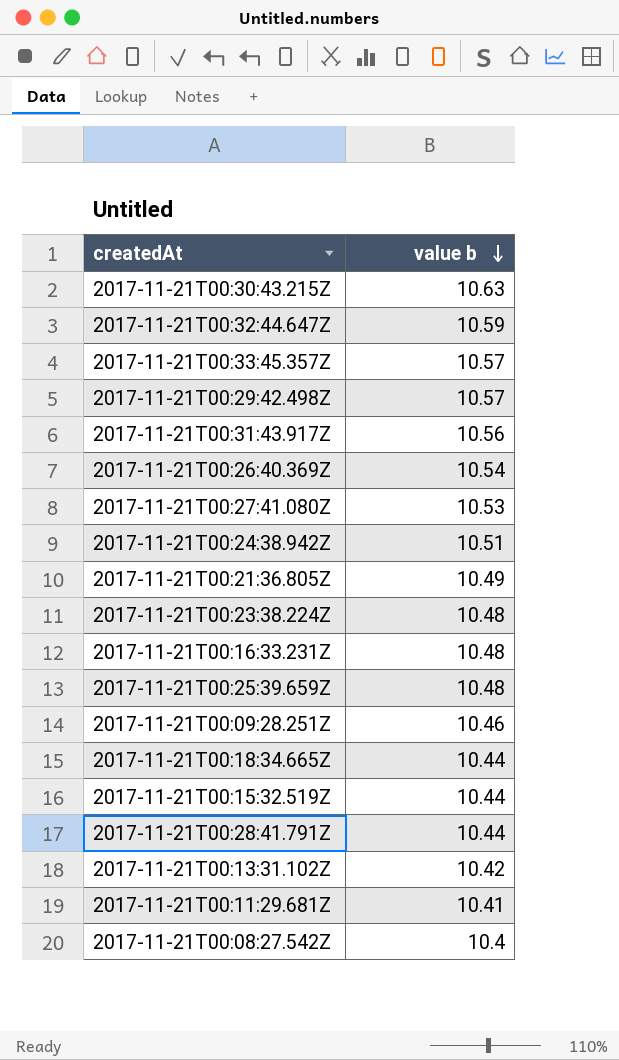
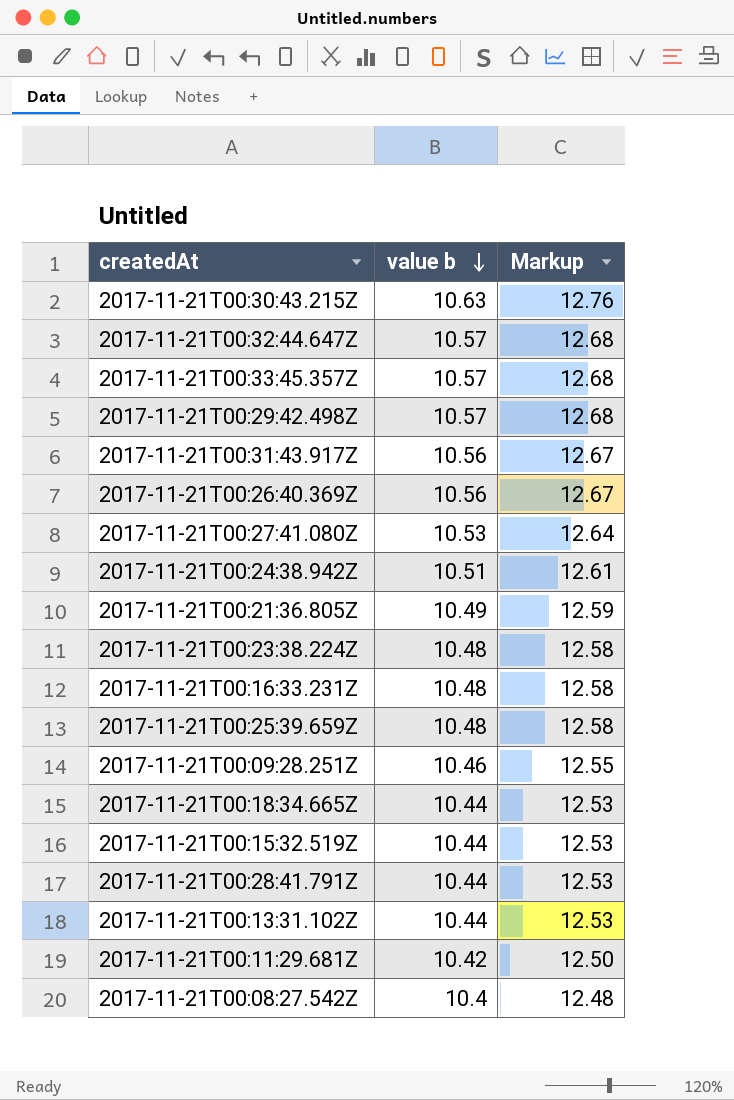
column Markup | formula: none -> [value b] * 1.2
2017-11-21T00:32:44.647Z | value b: 10.59 -> 10.57
2017-11-21T00:26:40.369Z | value b: 10.54 -> 10.56
2017-11-21T00:13:31.102Z | value b: 10.42 -> 10.44
2017-11-21T00:11:29.681Z | value b: 10.41 -> 10.42

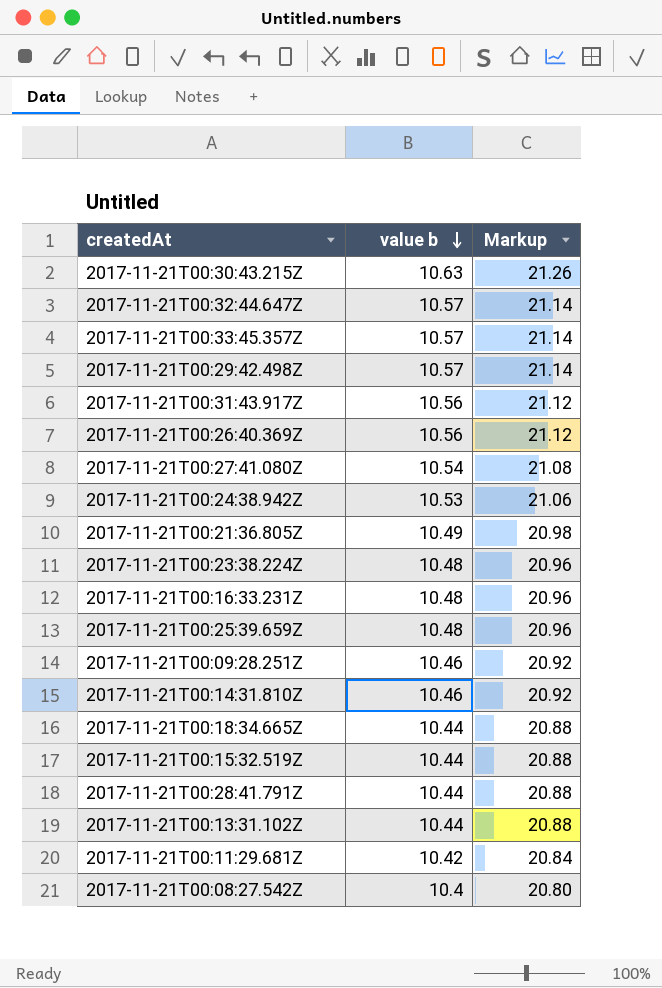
column Markup | formula: [value b] * 1.2 -> [value b] * 2
2017-11-21T00:27:41.080Z | value b: 10.53 -> 10.54
2017-11-21T00:24:38.942Z | value b: 10.51 -> 10.53
row 2017-11-21T00:14:31.810Z: none -> 10.46 | 20.92

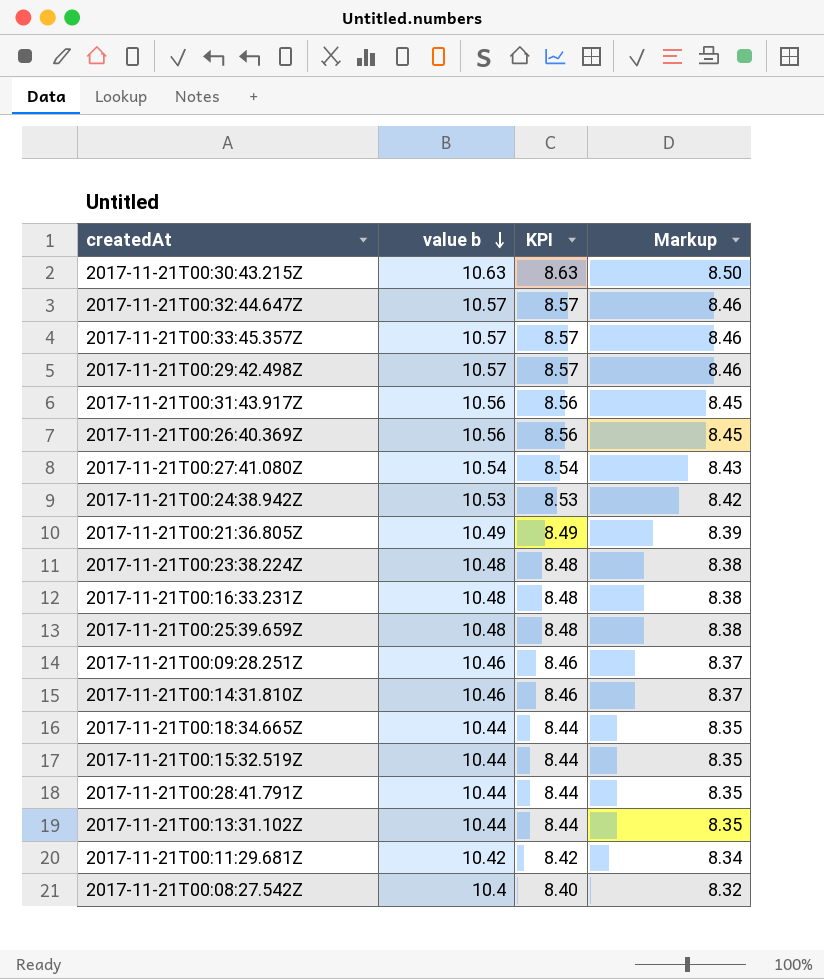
column KPI | formula: none -> [value b] - 2
column Markup | formula: [value b] * 2 -> [value b] * 0.8

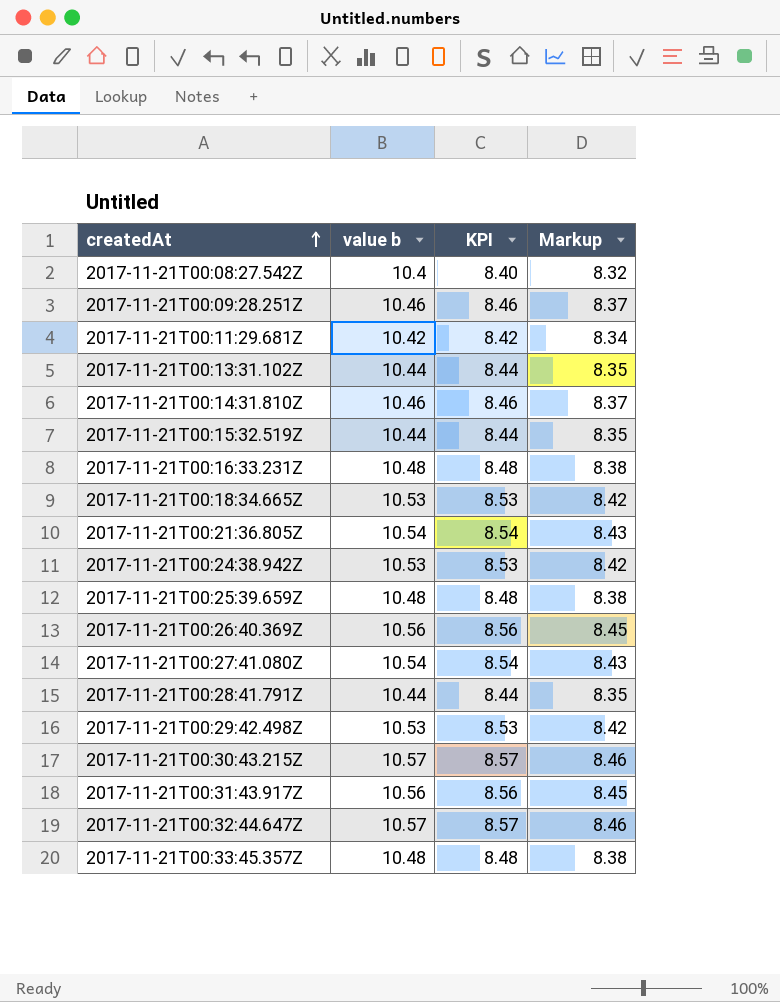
row order: value b descending -> createdAt ascending
row 2017-11-21T00:23:38.224Z: 10.48 | 8.48 | 8.38 -> none
2017-11-21T00:18:34.665Z | value b: 10.44 -> 10.53
2017-11-21T00:18:34.665Z | KPI: 8.44 -> 8.53
2017-11-21T00:18:34.665Z | Markup: 8.35 -> 8.42
2017-11-21T00:21:36.805Z | value b: 10.49 -> 10.54
2017-11-21T00:21:36.805Z | KPI: 8.49 -> 8.54
2017-11-21T00:21:36.805Z | Markup: 8.39 -> 8.43
2017-11-21T00:29:42.498Z | value b: 10.57 -> 10.53
2017-11-21T00:29:42.498Z | KPI: 8.57 -> 8.53
2017-11-21T00:29:42.498Z | Markup: 8.46 -> 8.42
2017-11-21T00:30:43.215Z | value b: 10.63 -> 10.57
2017-11-21T00:30:43.215Z | KPI: 8.63 -> 8.57
2017-11-21T00:30:43.215Z | Markup: 8.50 -> 8.46
2017-11-21T00:33:45.357Z | value b: 10.57 -> 10.48
2017-11-21T00:33:45.357Z | KPI: 8.57 -> 8.48
2017-11-21T00:33:45.357Z | Markup: 8.46 -> 8.38

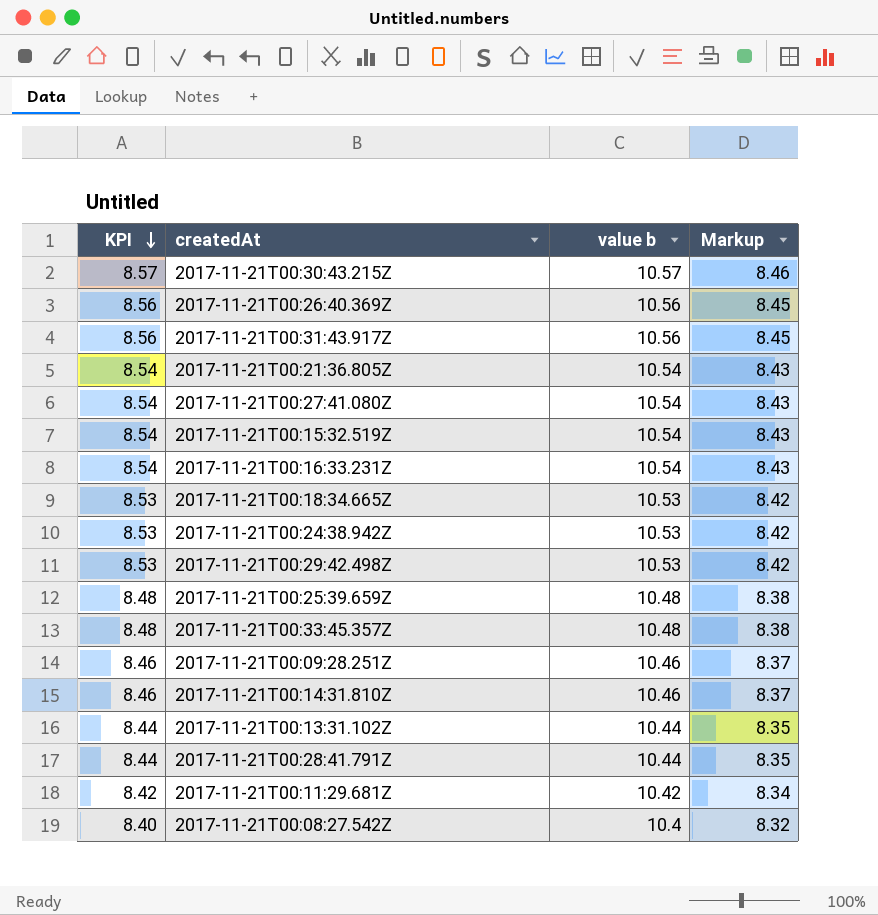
row order: createdAt ascending -> KPI descending
column KPI | position: 3 -> 1
row 2017-11-21T00:32:44.647Z: 10.57 | 8.57 | 8.46 -> none
2017-11-21T00:15:32.519Z | KPI: 8.44 -> 8.54
2017-11-21T00:15:32.519Z | value b: 10.44 -> 10.54
2017-11-21T00:15:32.519Z | Markup: 8.35 -> 8.43
2017-11-21T00:16:33.231Z | KPI: 8.48 -> 8.54
2017-11-21T00:16:33.231Z | value b: 10.48 -> 10.54
2017-11-21T00:16:33.231Z | Markup: 8.38 -> 8.43

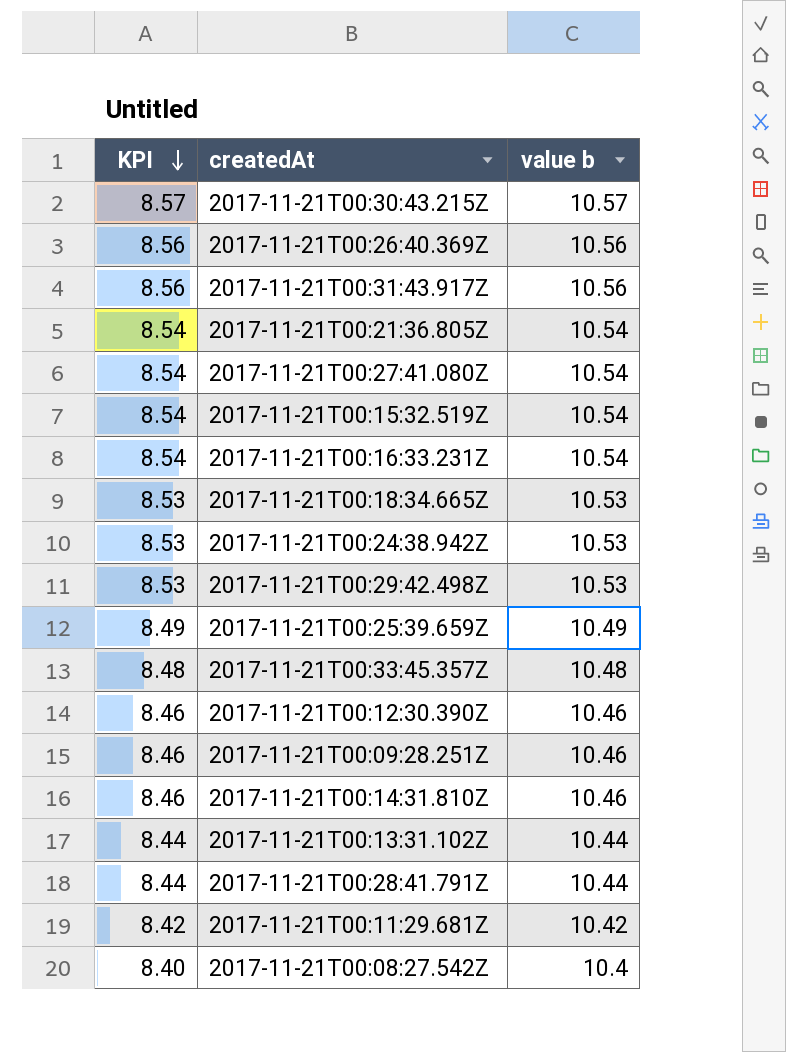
column Markup | formula: [value b] * 0.8 -> none
2017-11-21T00:25:39.659Z | KPI: 8.48 -> 8.49
2017-11-21T00:25:39.659Z | value b: 10.48 -> 10.49
row 2017-11-21T00:12:30.390Z: none -> 8.46 | 10.46

